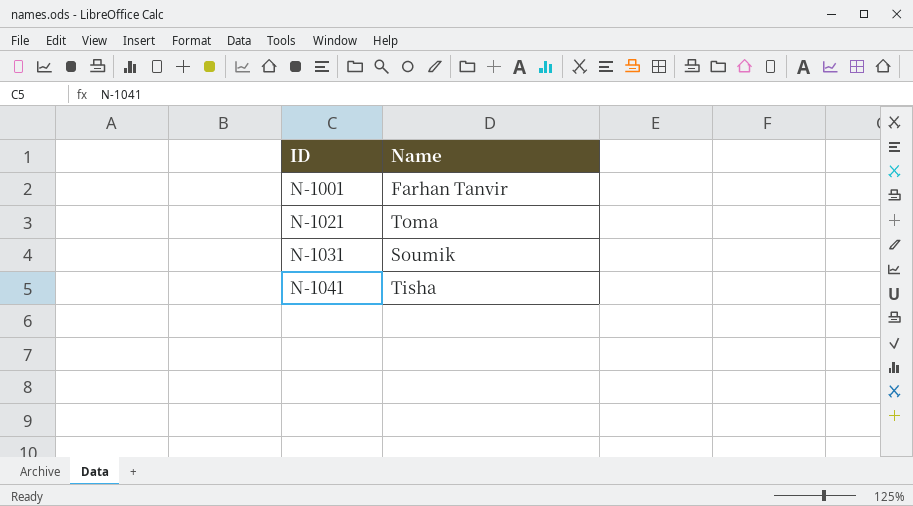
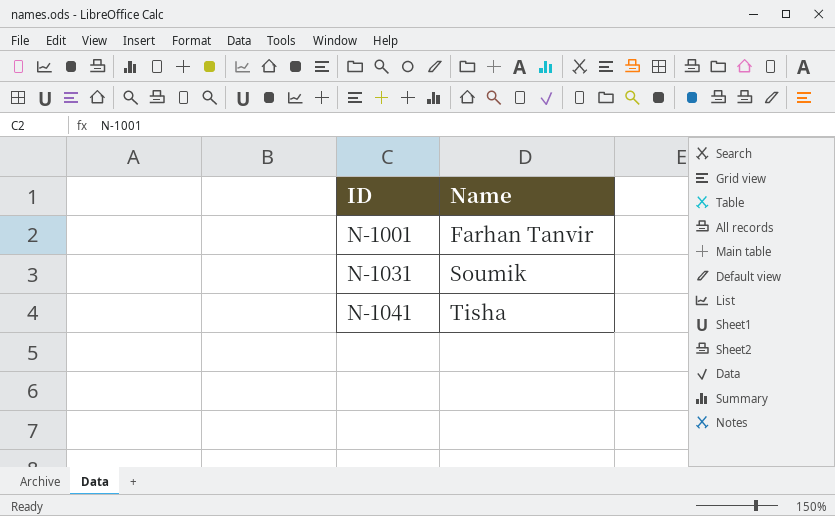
row N-1021: Toma -> none

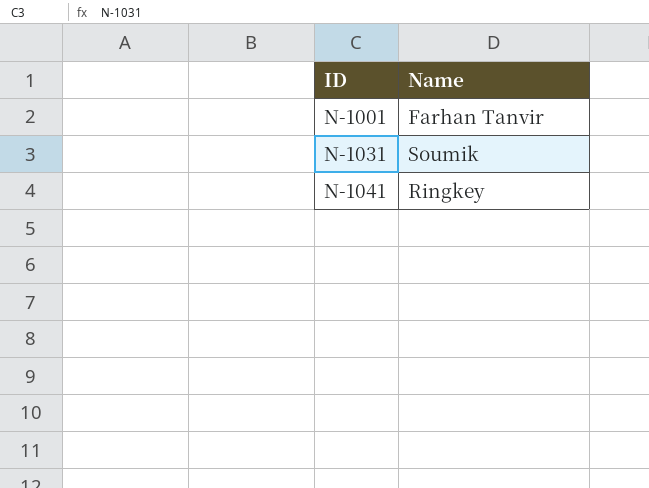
N-1041 | Name: Tisha -> Ringkey

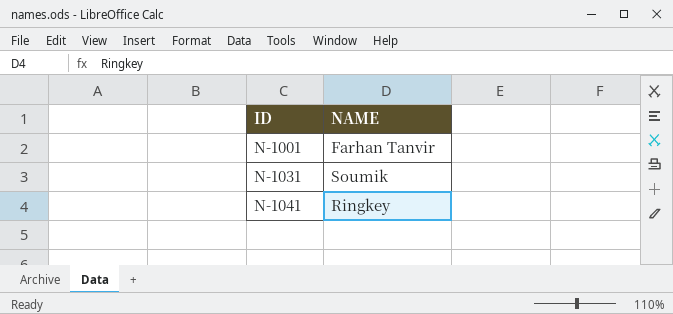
column name: Name -> NAME

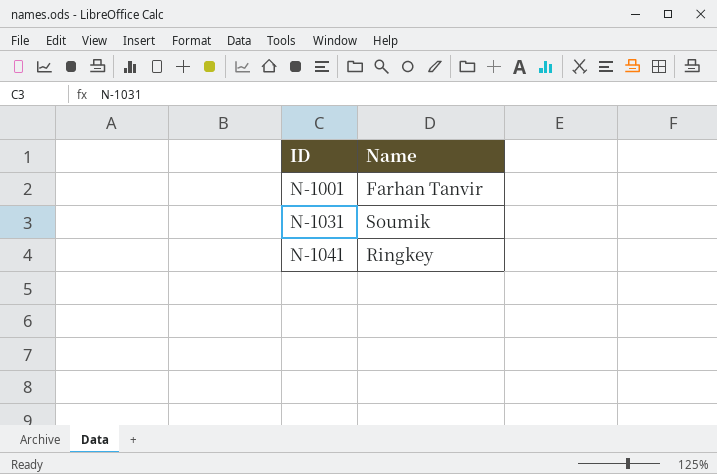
column name: NAME -> Name

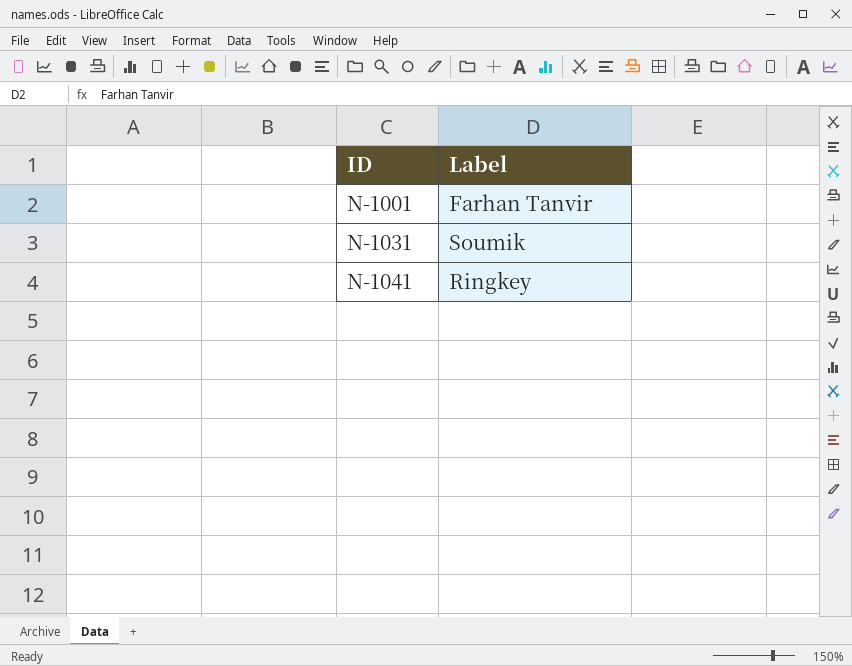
column name: Name -> Label

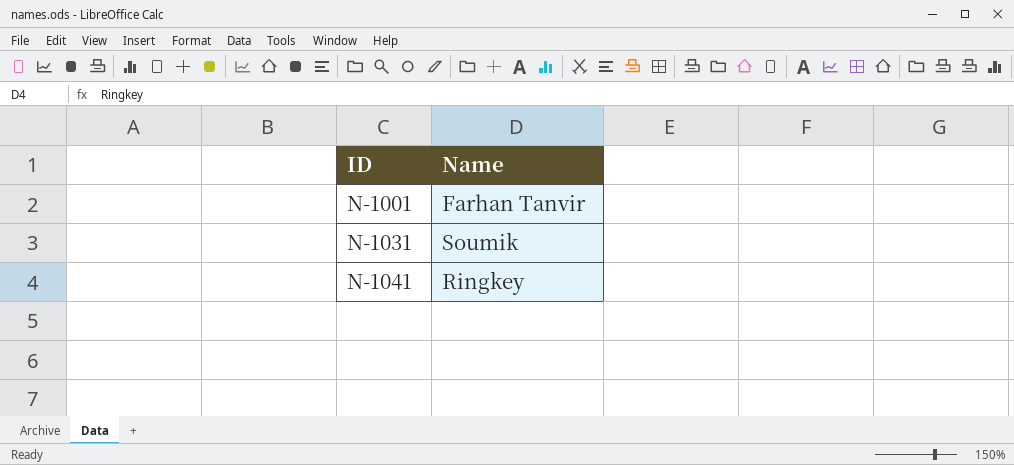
column name: Label -> Name

